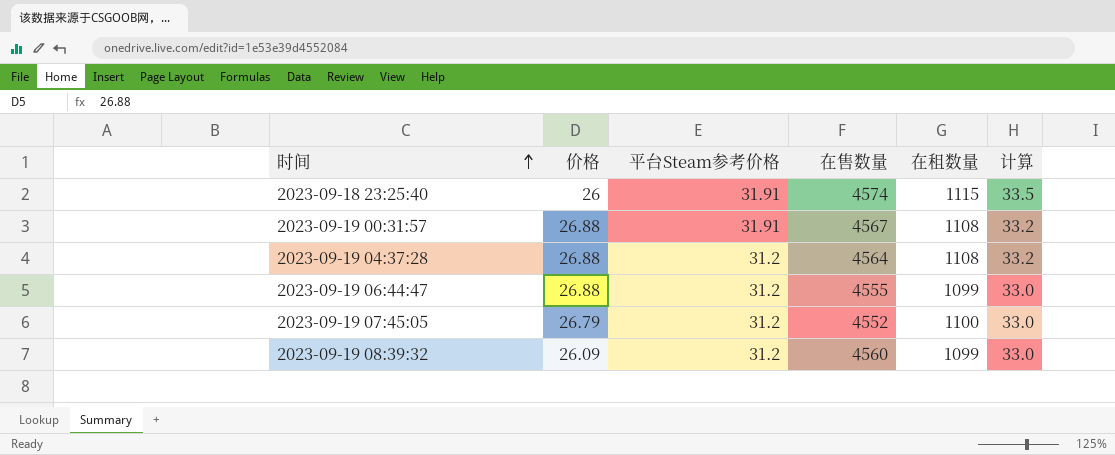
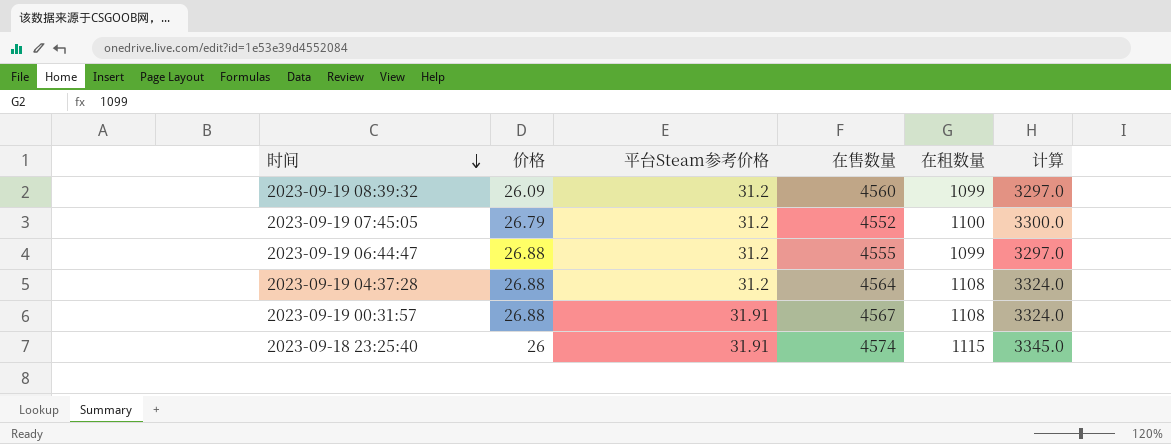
row order: 时间 ascending -> 时间 descending
column 计算 | formula: [在租数量] * 0.03 -> [在租数量] * 3

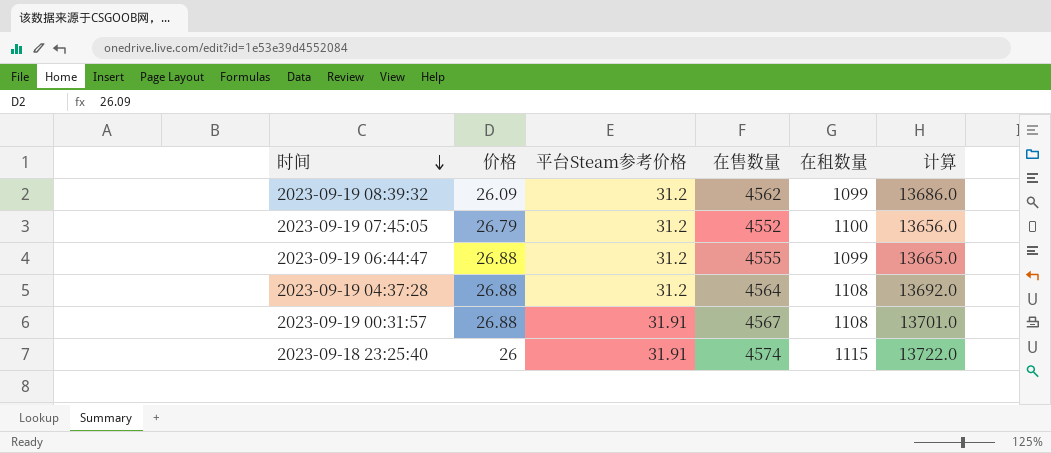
column 计算 | formula: [在租数量] * 3 -> [在售数量] * 3
2023-09-19 08:39:32 | 在售数量: 4560 -> 4562

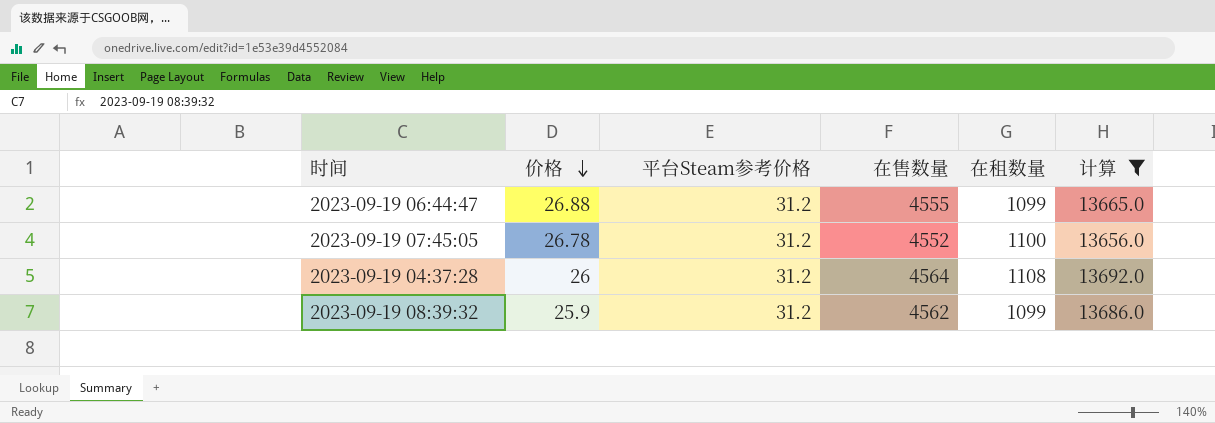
filter: none -> 计算 <= 13692.0
row order: 时间 descending -> 价格 descending
2023-09-19 07:45:05 | 价格: 26.79 -> 26.78
2023-09-19 04:37:28 | 价格: 26.88 -> 26
2023-09-19 08:39:32 | 价格: 26.09 -> 25.9

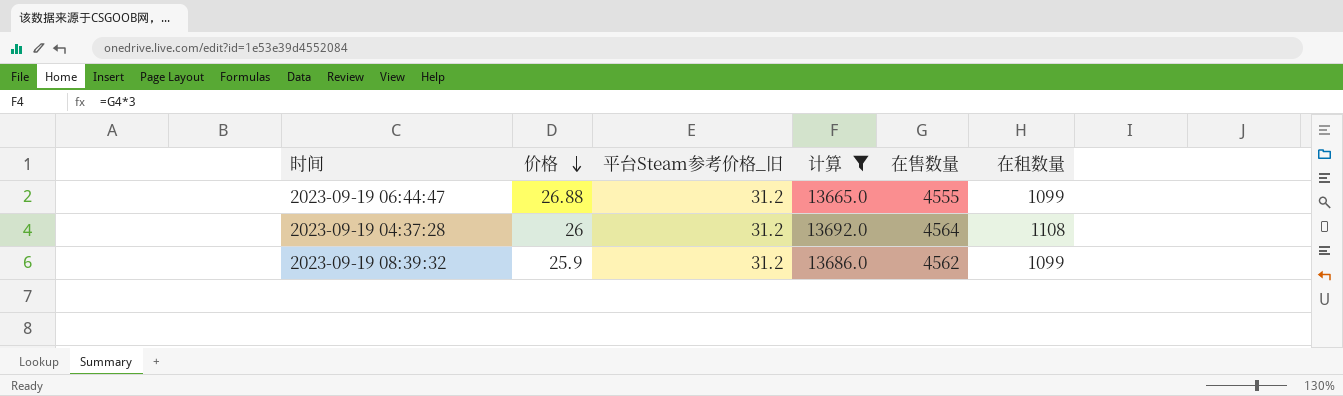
column name: 平台Steam参考价格 -> 平台Steam参考价格_旧
column 计算 | position: 6 -> 4
row 2023-09-19 07:45:05: 26.78 | 31.2 | 4552 | 1100 | 13656.0 -> none

